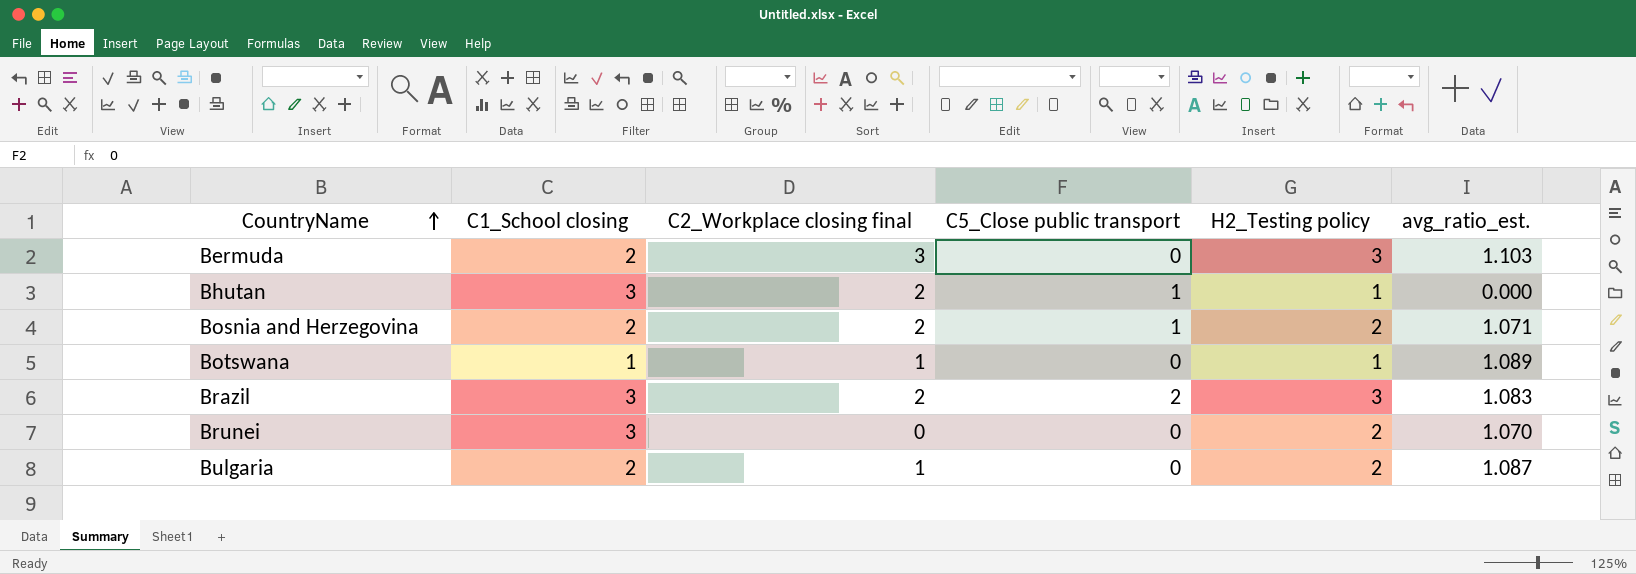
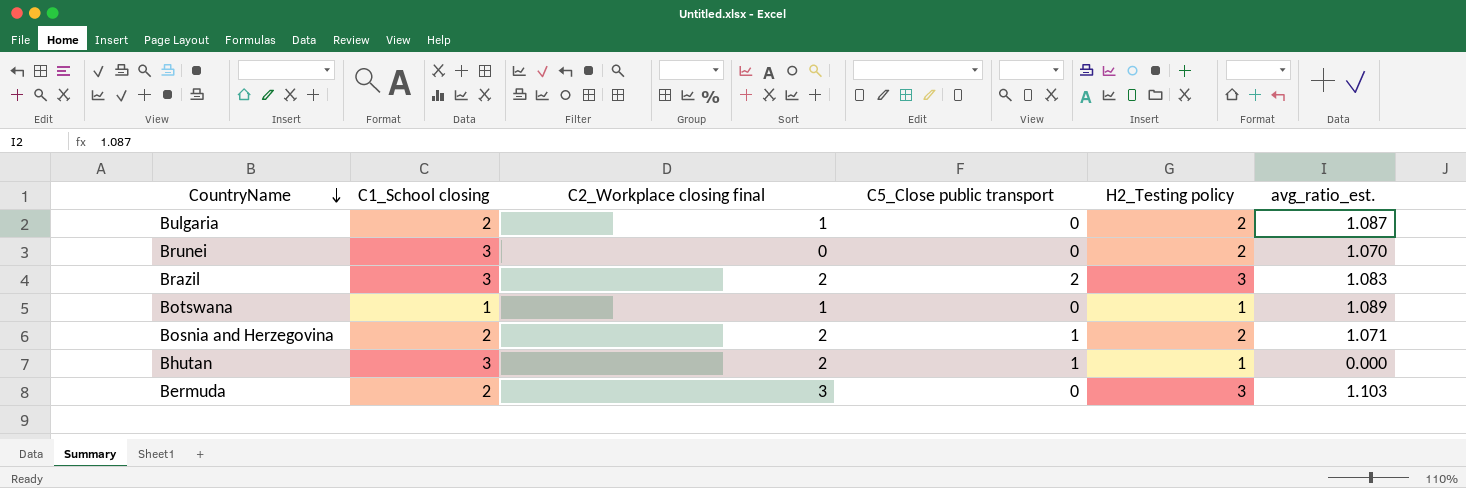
row order: CountryName ascending -> CountryName descending

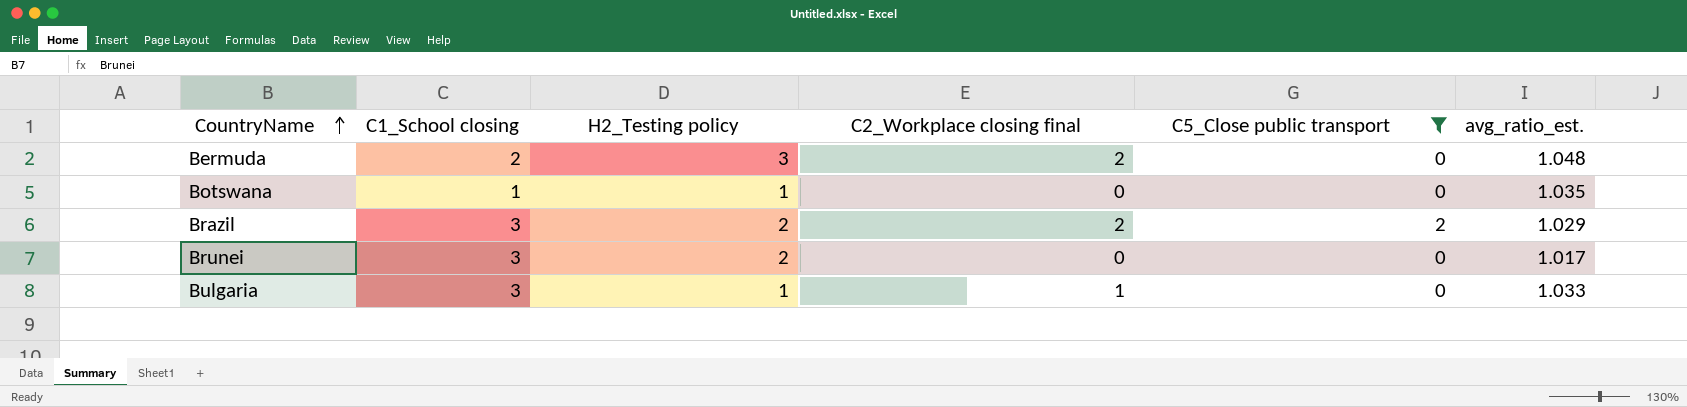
filter: none -> C5_Close public transport != 1
row order: CountryName descending -> CountryName ascending
column H2_Testing policy | position: 5 -> 3
Bermuda | C2_Workplace closing final: 3 -> 2
Bermuda | avg_ratio_est.: 1.103 -> 1.048
Botswana | C2_Workplace closing final: 1 -> 0
Botswana | avg_ratio_est.: 1.089 -> 1.035
Brazil | H2_Testing policy: 3 -> 2
Brazil | avg_ratio_est.: 1.083 -> 1.029
Brunei | avg_ratio_est.: 1.070 -> 1.017
Bulgaria | C1_School closing: 2 -> 3
Bulgaria | H2_Testing policy: 2 -> 1
Bulgaria | avg_ratio_est.: 1.087 -> 1.033

